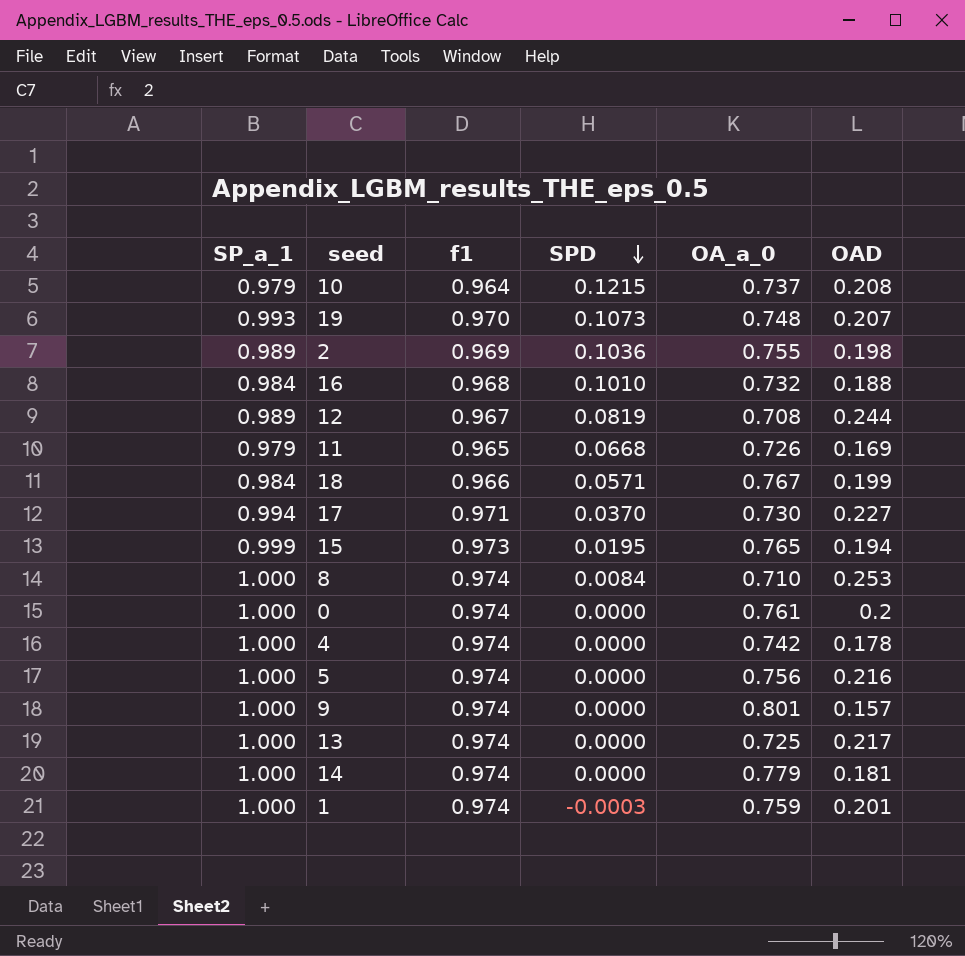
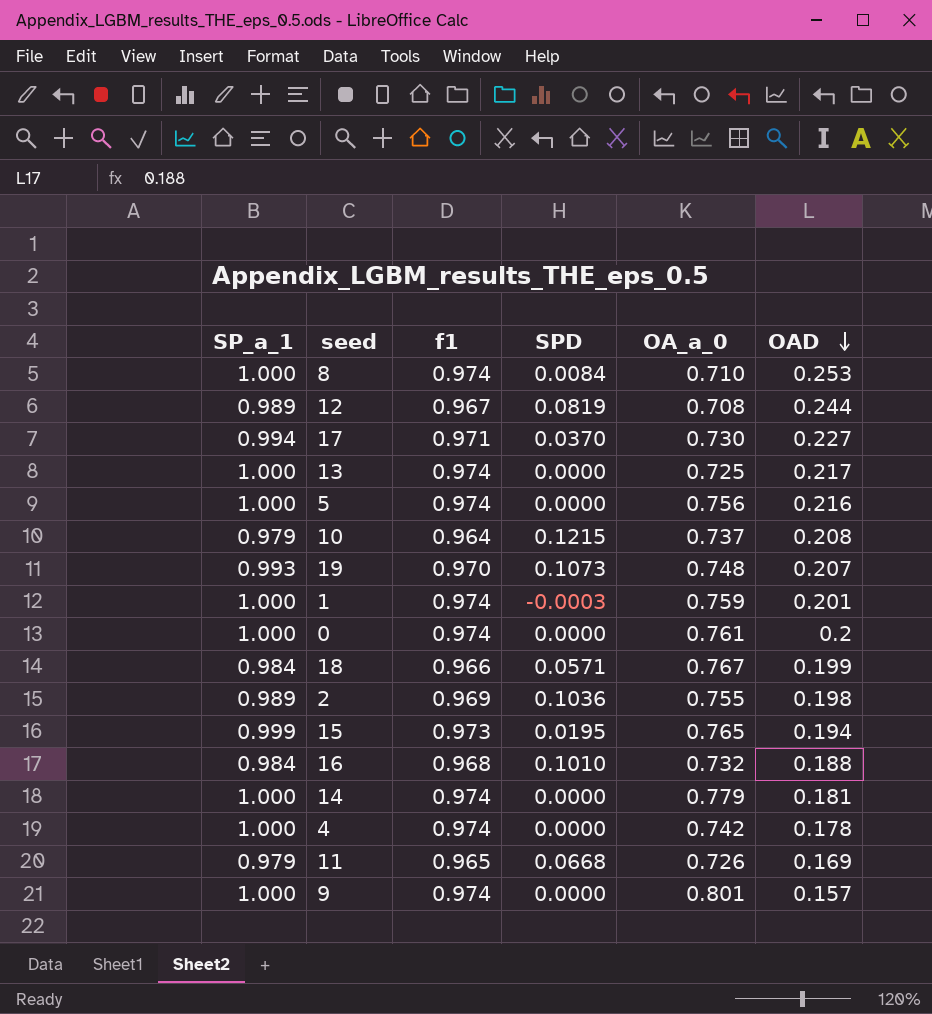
row order: SPD descending -> OAD descending

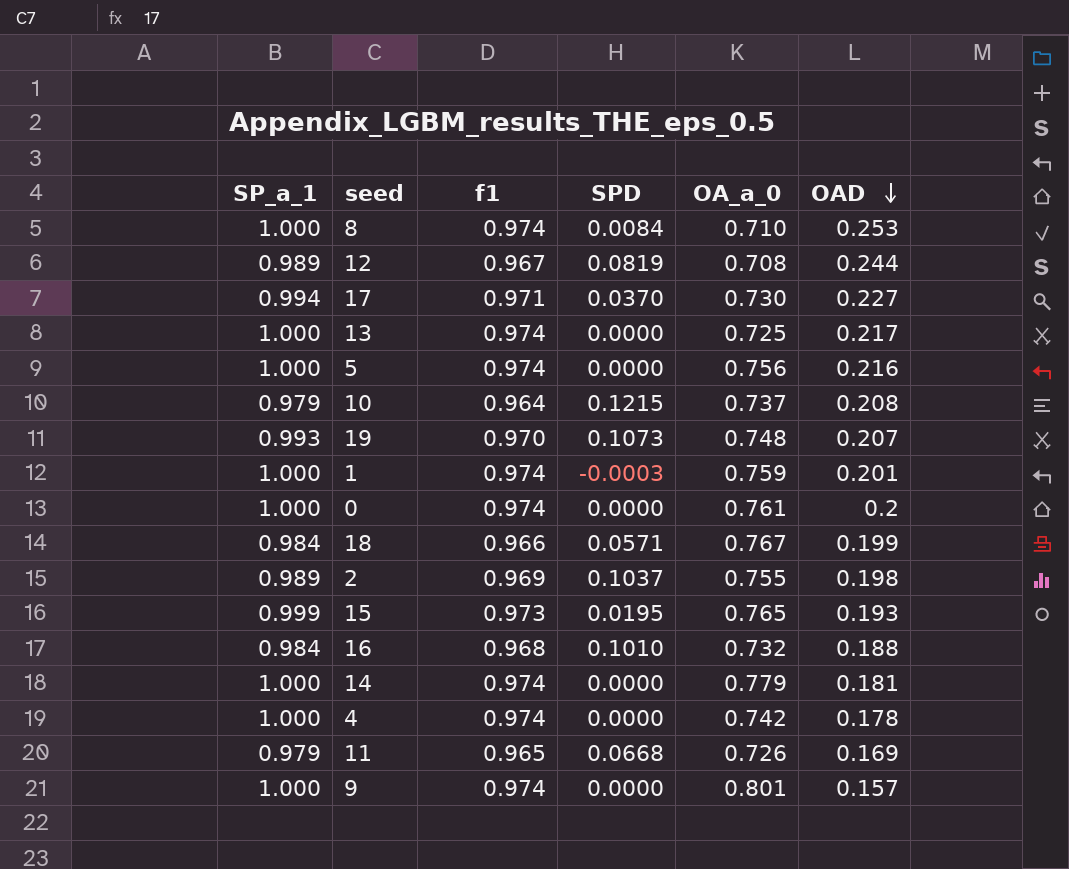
2 | SPD: 0.1036 -> 0.1037
15 | OAD: 0.194 -> 0.193

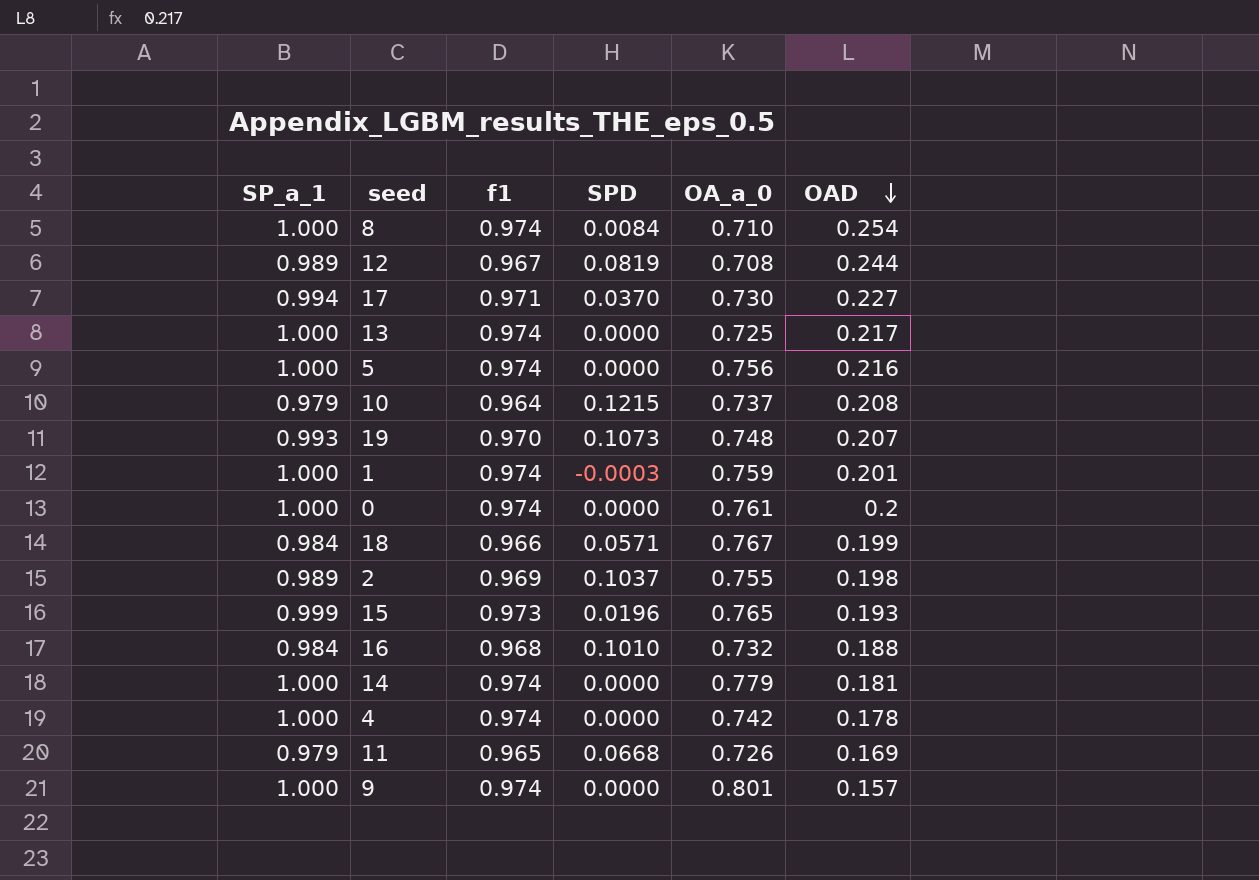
8 | OAD: 0.253 -> 0.254
15 | SPD: 0.0195 -> 0.0196

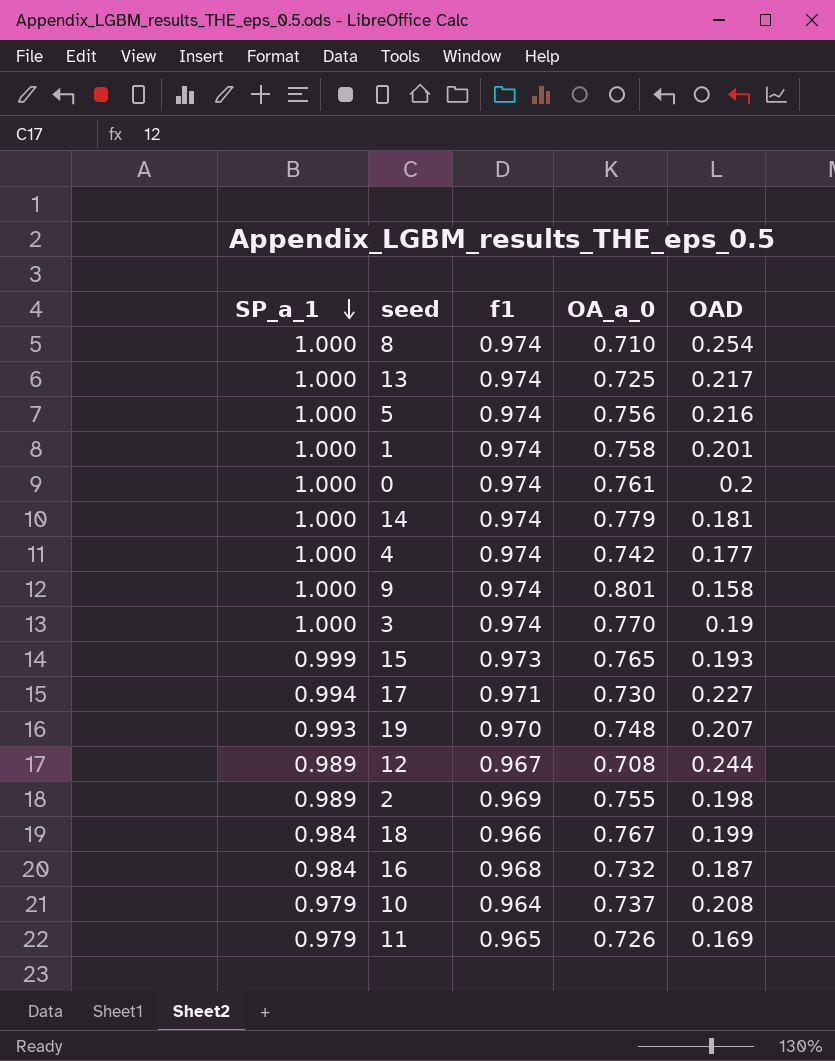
row order: OAD descending -> SP_a_1 descending
column SPD | position: 4 -> none
1 | OA_a_0: 0.759 -> 0.758
4 | OAD: 0.178 -> 0.177
9 | OAD: 0.157 -> 0.158
row 3: none -> 1.000 | 0.974 | 0.770 | 0.19
16 | OAD: 0.188 -> 0.187

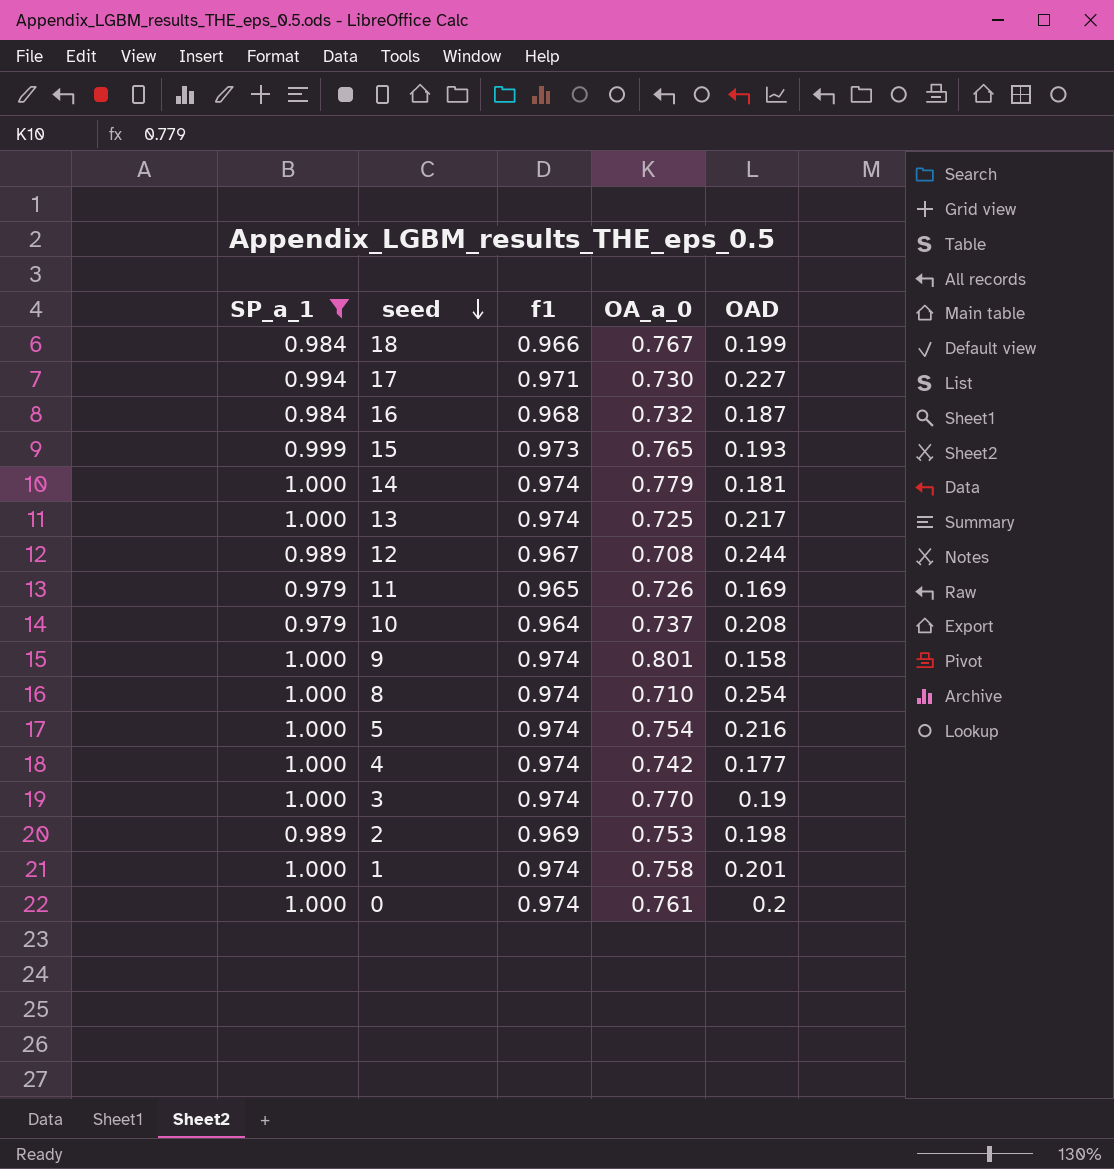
filter: none -> SP_a_1 != 0.993
row order: SP_a_1 descending -> seed descending
5 | OA_a_0: 0.756 -> 0.754
2 | OA_a_0: 0.755 -> 0.753

